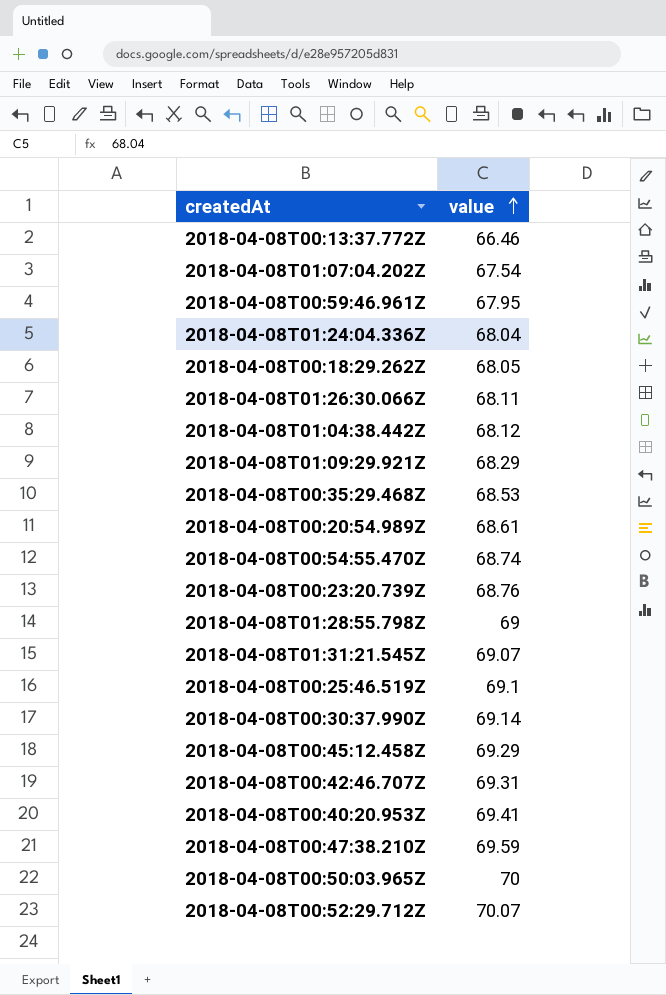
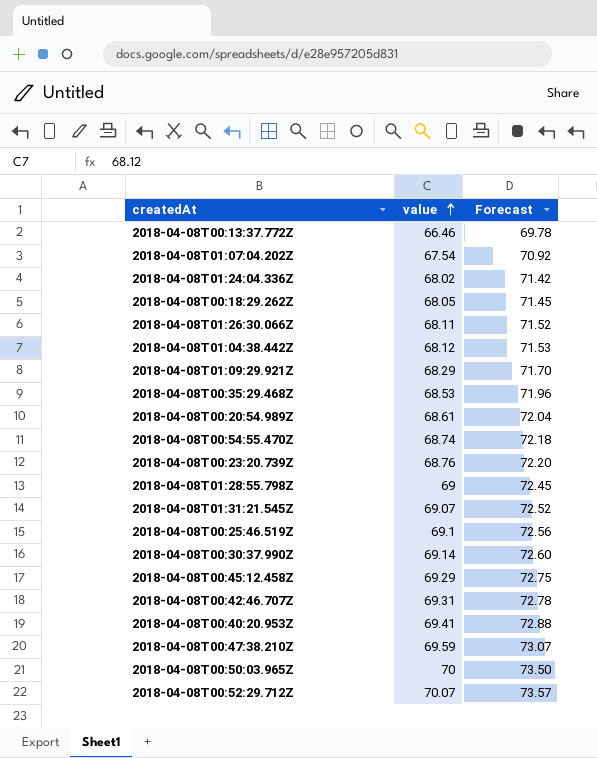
column Forecast | formula: none -> [value] * 1.05
row 2018-04-08T00:59:46.961Z: 67.95 -> none
2018-04-08T01:24:04.336Z | value: 68.04 -> 68.02

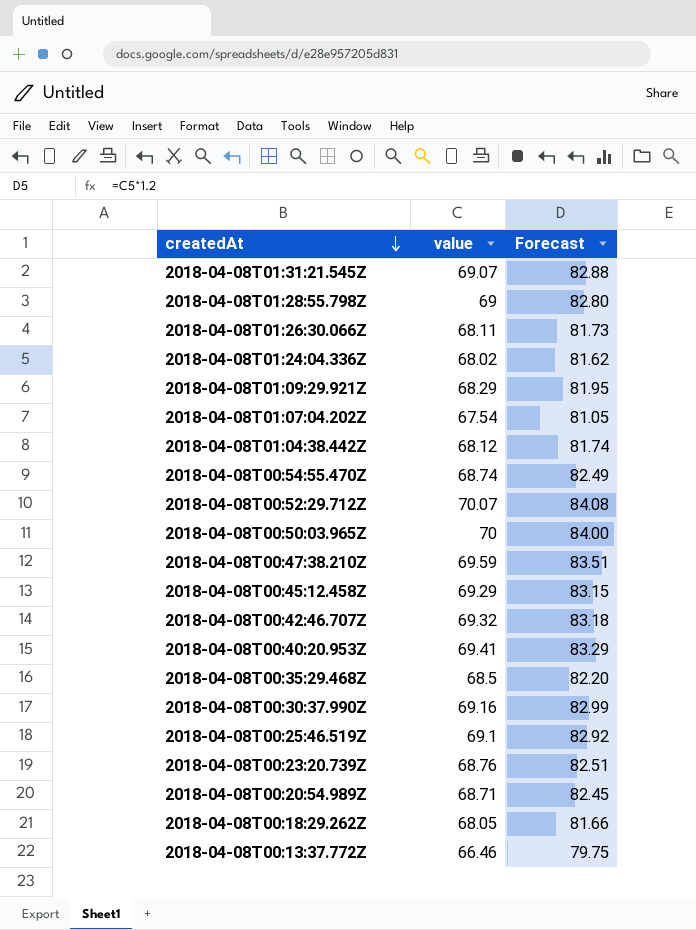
row order: value ascending -> createdAt descending
column Forecast | formula: [value] * 1.05 -> [value] * 1.2
2018-04-08T00:42:46.707Z | value: 69.31 -> 69.32
2018-04-08T00:35:29.468Z | value: 68.53 -> 68.5
2018-04-08T00:30:37.990Z | value: 69.14 -> 69.16
2018-04-08T00:20:54.989Z | value: 68.61 -> 68.71

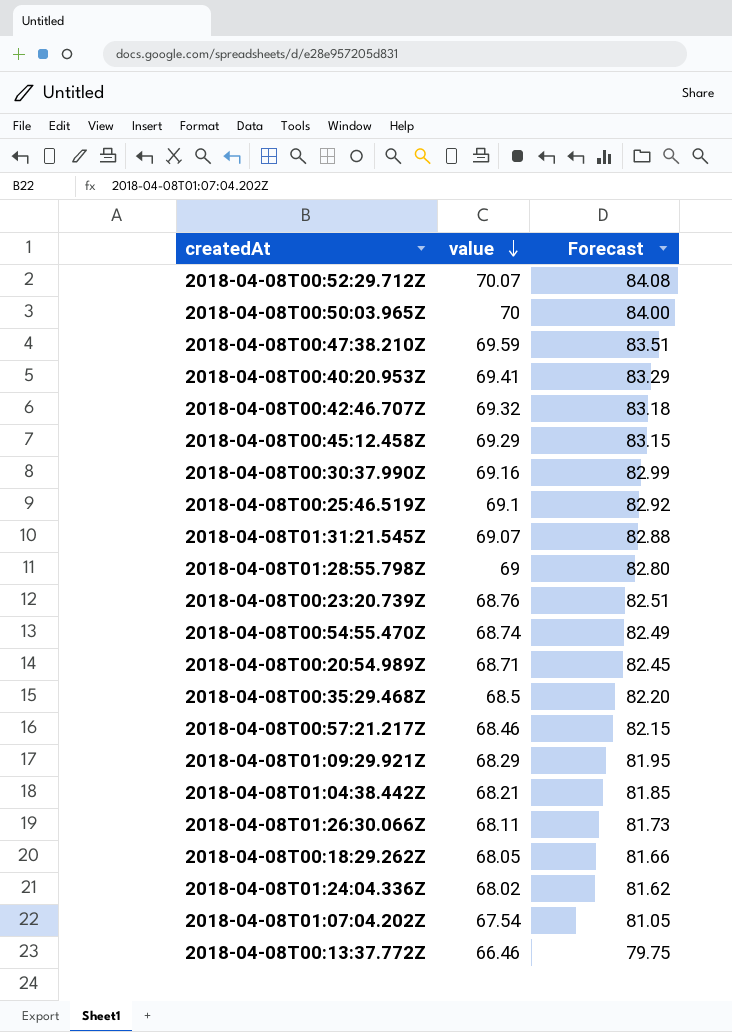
row order: createdAt descending -> value descending
row 2018-04-08T00:57:21.217Z: none -> 68.46 | 82.15
2018-04-08T01:04:38.442Z | value: 68.12 -> 68.21
2018-04-08T01:04:38.442Z | Forecast: 81.74 -> 81.85

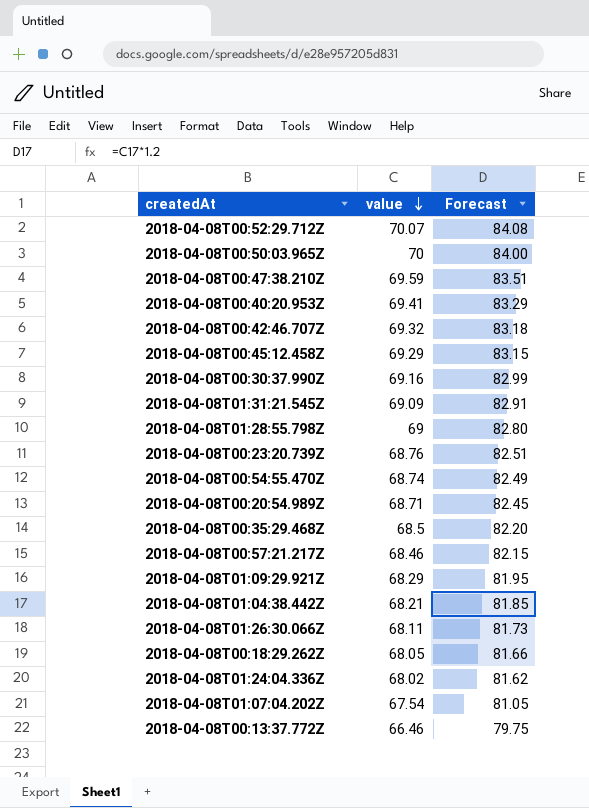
row 2018-04-08T00:25:46.519Z: 69.1 | 82.92 -> none
2018-04-08T01:31:21.545Z | value: 69.07 -> 69.09
2018-04-08T01:31:21.545Z | Forecast: 82.88 -> 82.91

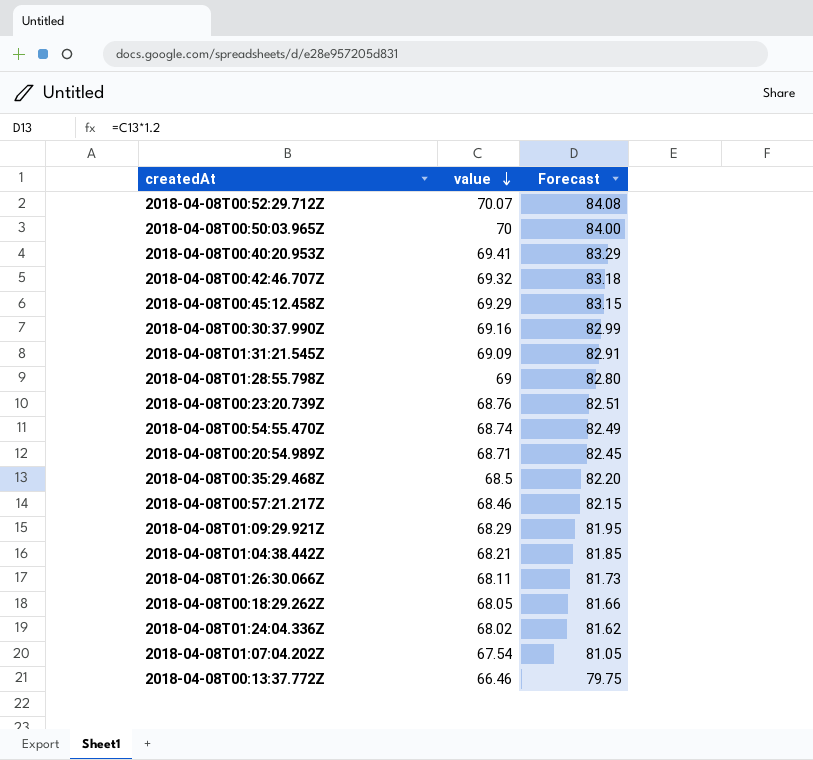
row 2018-04-08T00:47:38.210Z: 69.59 | 83.51 -> none

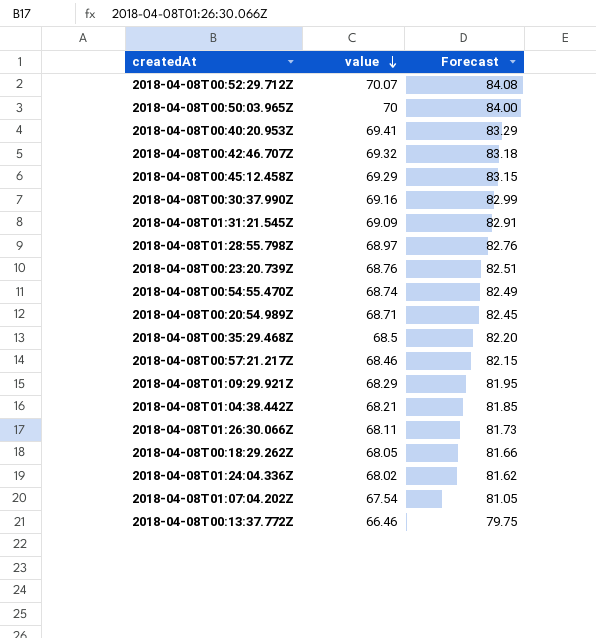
2018-04-08T01:28:55.798Z | value: 69 -> 68.97
2018-04-08T01:28:55.798Z | Forecast: 82.80 -> 82.76

